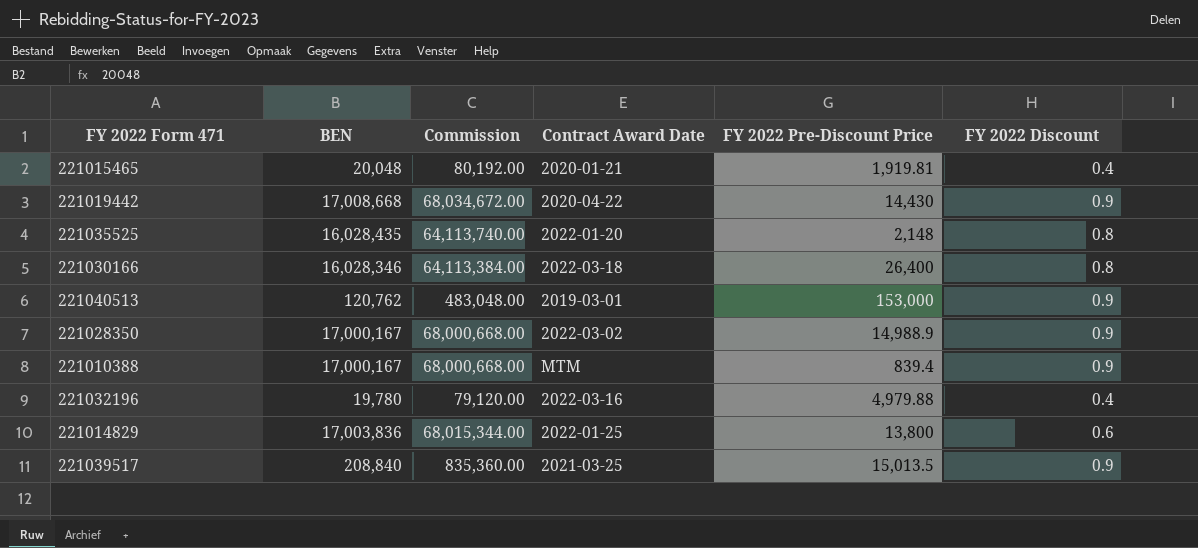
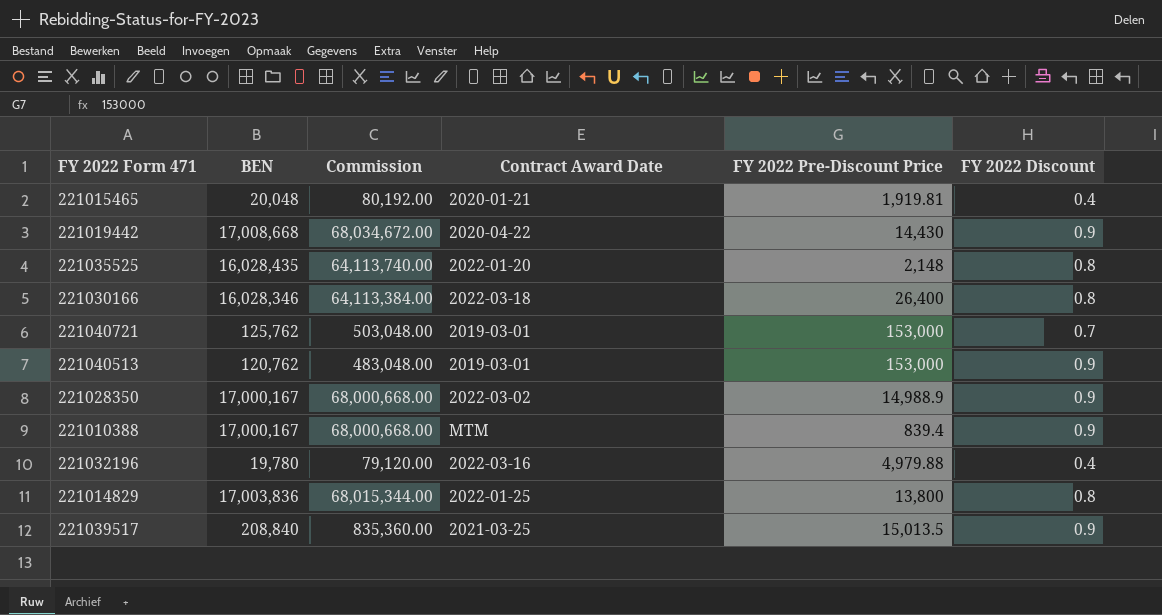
row 221040721: none -> 125,762 | 503,048.00 | 2019-03-01 | 153,000 | 0.7
221014829 | FY 2022 Discount: 0.6 -> 0.8

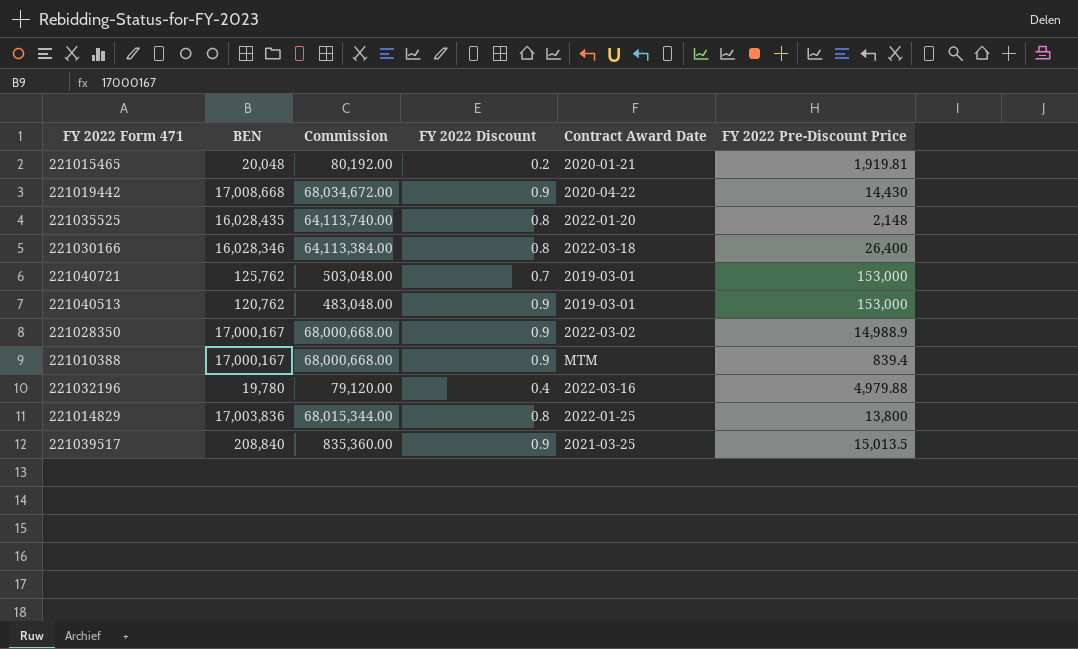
column FY 2022 Discount | position: 6 -> 4
221015465 | FY 2022 Discount: 0.4 -> 0.2

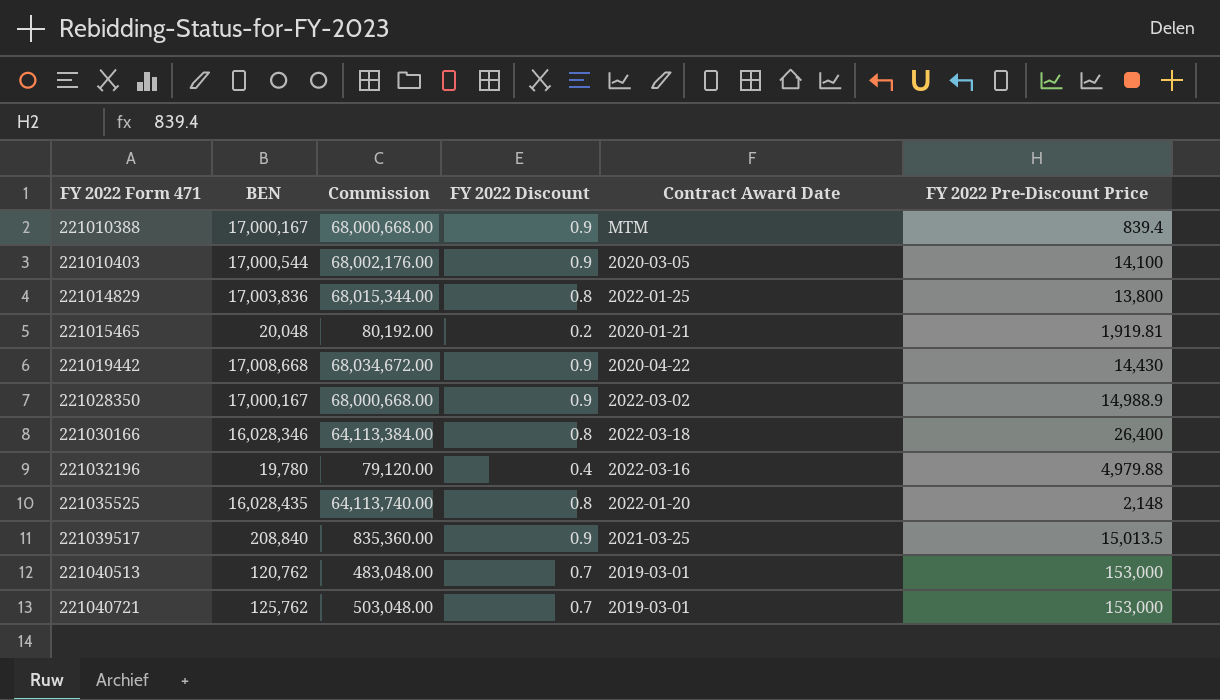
row order: none -> FY 2022 Form 471 ascending
row 221010403: none -> 17,000,544 | 68,002,176.00 | 0.9 | 2020-03-05 | 14,100
221040513 | FY 2022 Discount: 0.9 -> 0.7

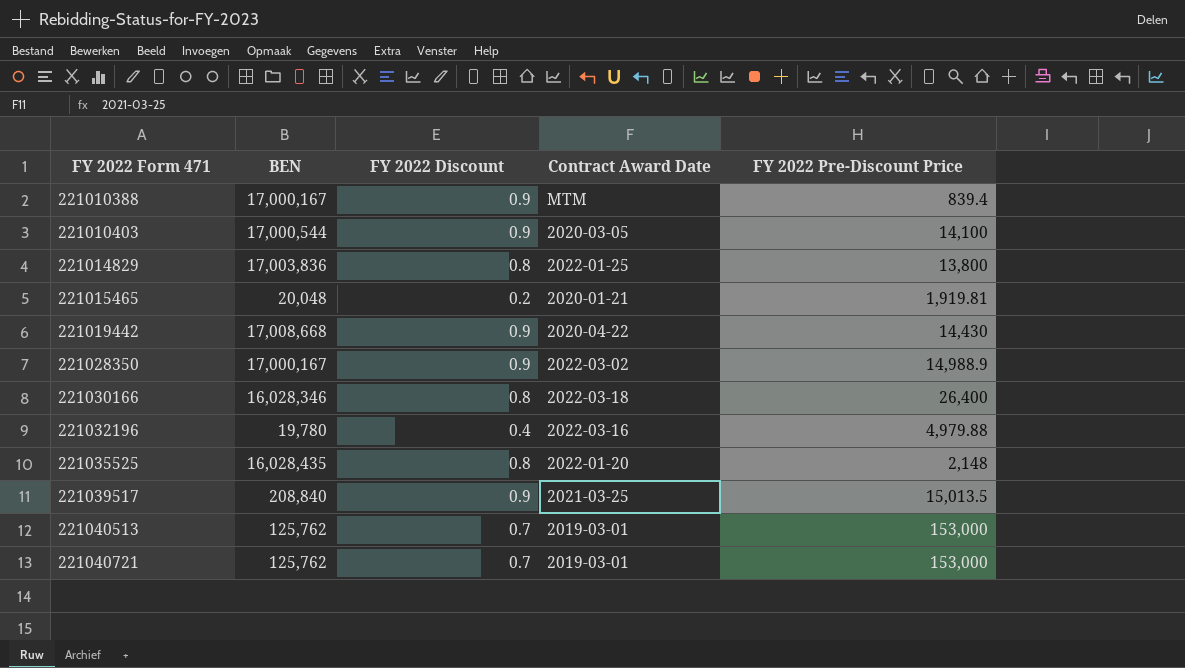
column Commission | formula: [BEN] * 4 -> none
221040513 | BEN: 120,762 -> 125,762

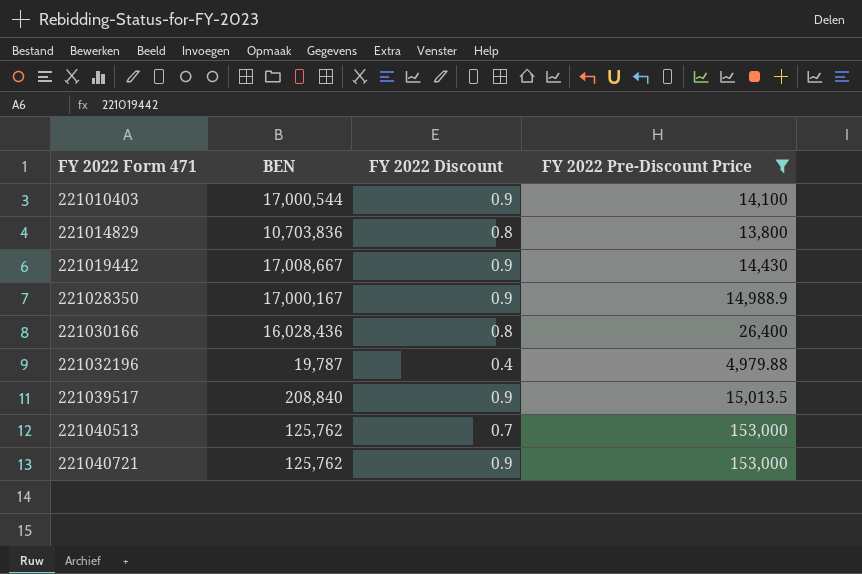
filter: none -> FY 2022 Pre-Discount Price >= 4,979.88
column Contract Award Date | position: 4 -> none
221014829 | BEN: 17,003,836 -> 10,703,836
221019442 | BEN: 17,008,668 -> 17,008,667
221030166 | BEN: 16,028,346 -> 16,028,436
221032196 | BEN: 19,780 -> 19,787
221040721 | FY 2022 Discount: 0.7 -> 0.9

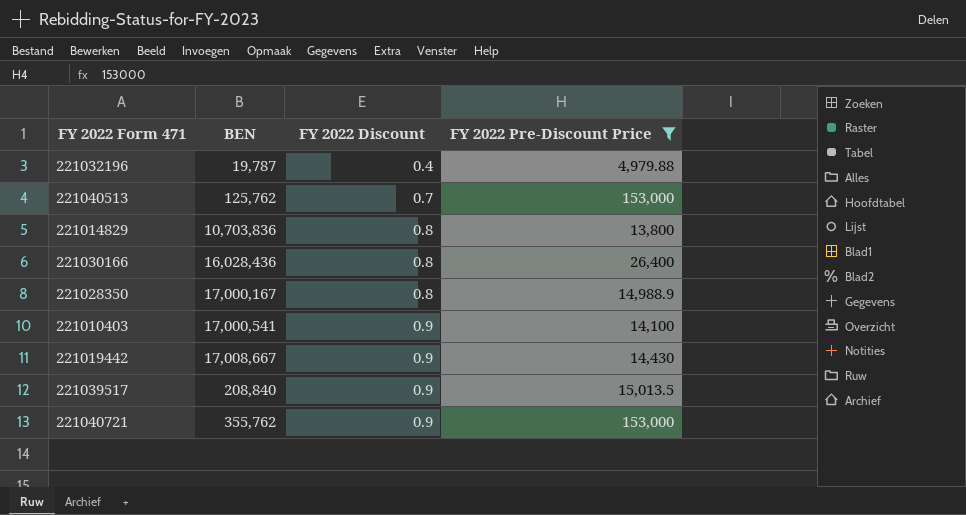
row order: FY 2022 Form 471 ascending -> FY 2022 Discount ascending
221028350 | FY 2022 Discount: 0.9 -> 0.8
221010403 | BEN: 17,000,544 -> 17,000,541
221040721 | BEN: 125,762 -> 355,762

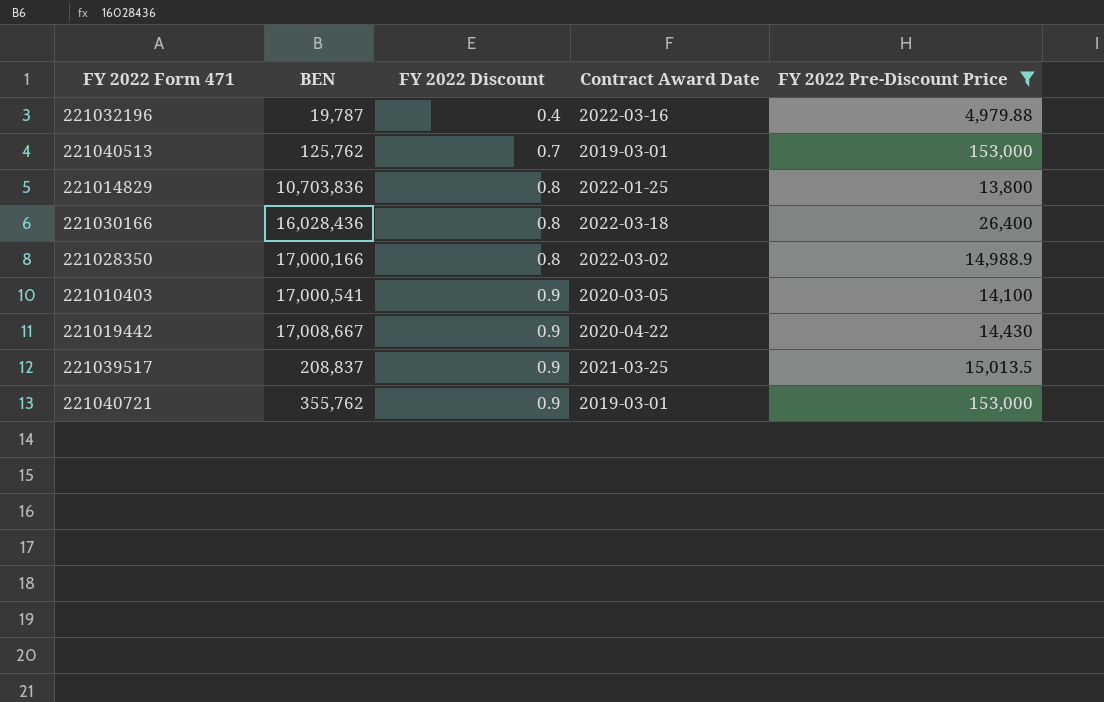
column Contract Award Date | position: none -> 4
221028350 | BEN: 17,000,167 -> 17,000,166
221039517 | BEN: 208,840 -> 208,837

